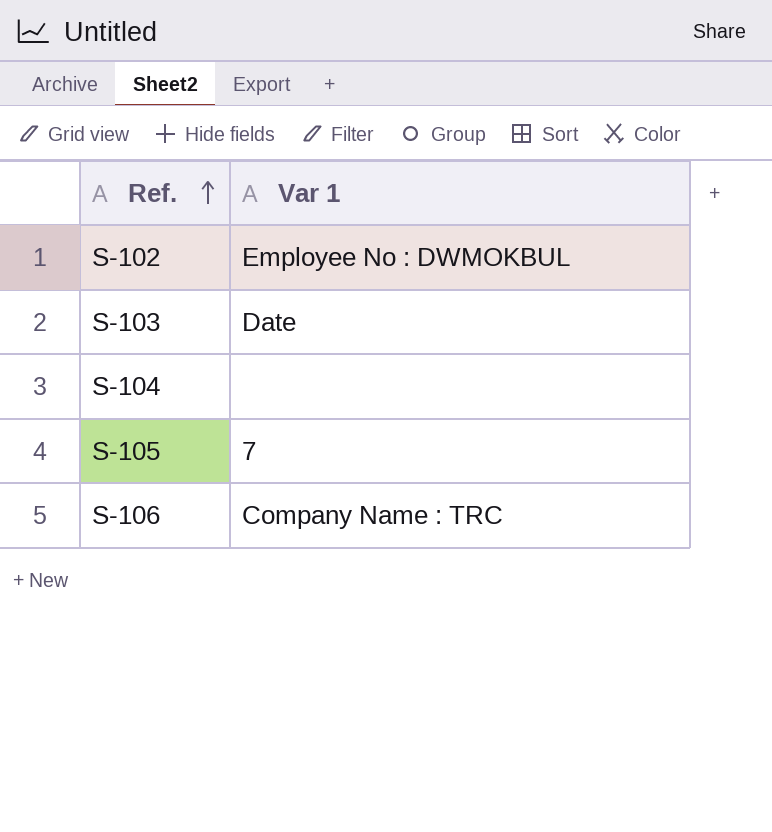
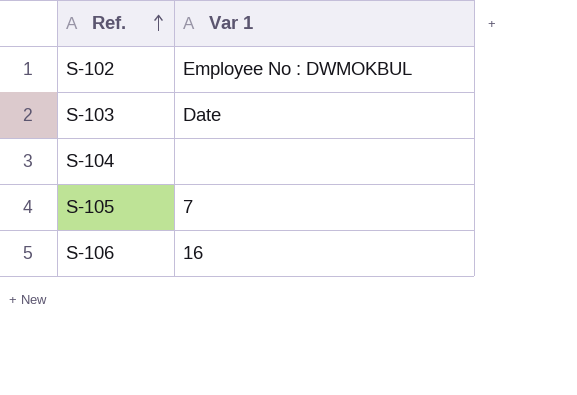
S-106 | Var 1: Company Name : TRC -> 16

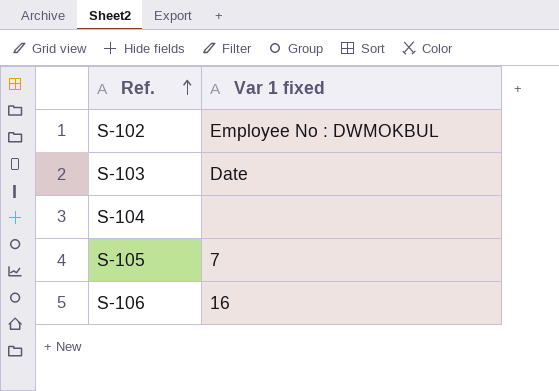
column name: Var 1 -> Var 1 fixed

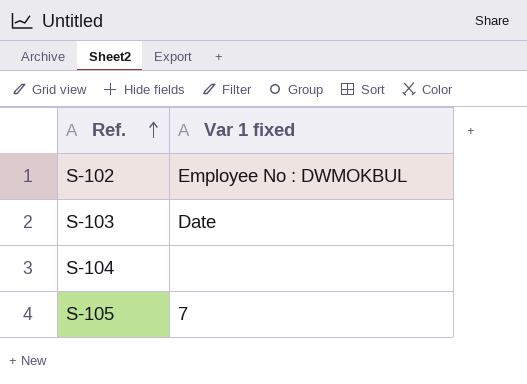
row S-106: 16 -> none

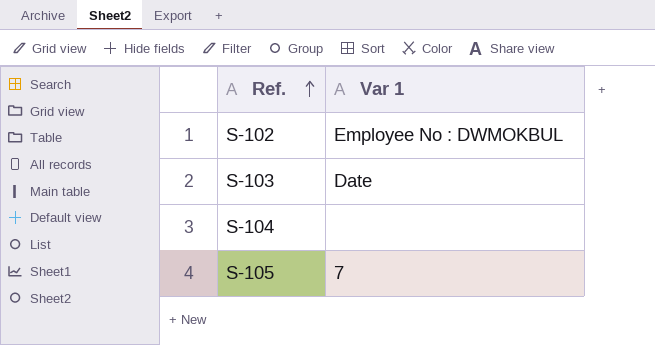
column name: Var 1 fixed -> Var 1

